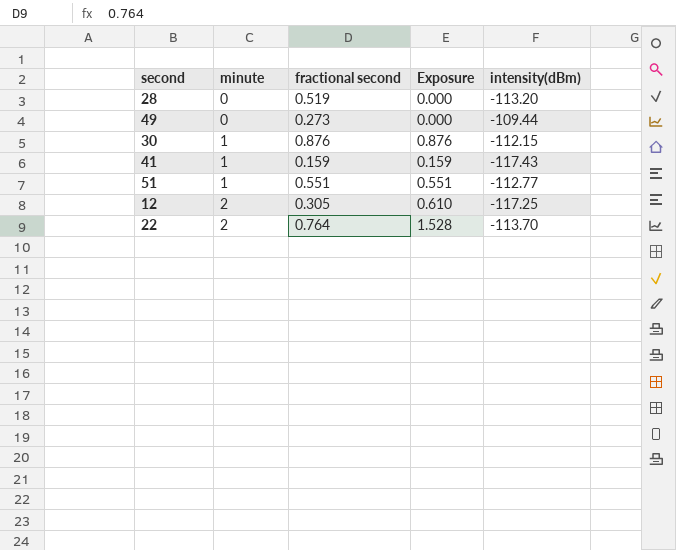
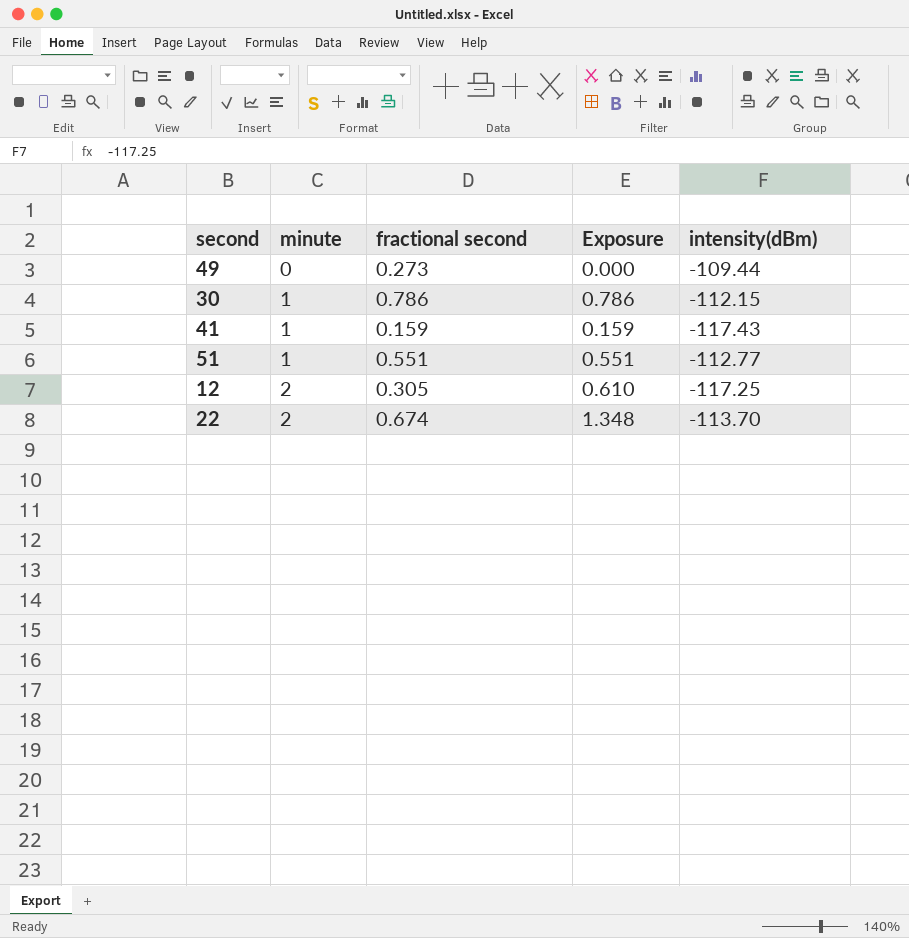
row 28: 0 | 0.519 | 0.000 | -113.20 -> none
30 | fractional second: 0.876 -> 0.786
30 | Exposure: 0.876 -> 0.786
22 | fractional second: 0.764 -> 0.674
22 | Exposure: 1.528 -> 1.348

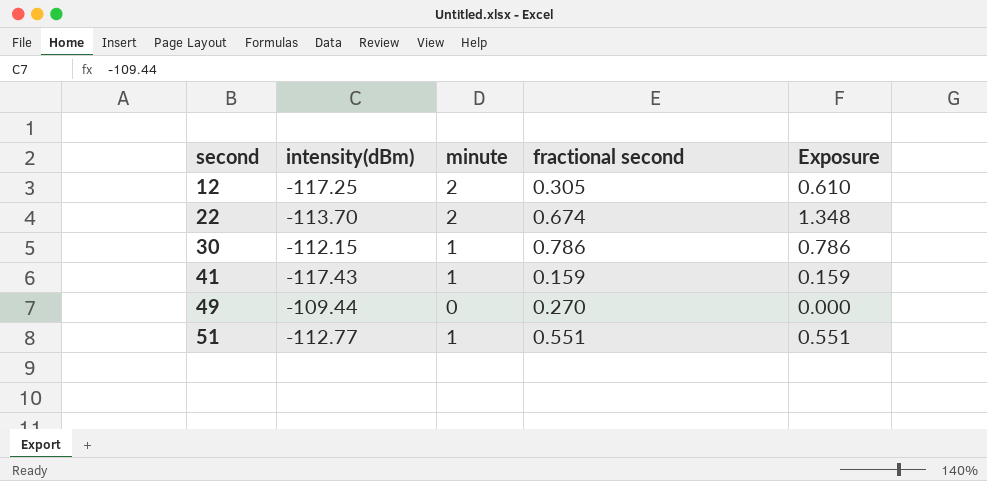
row order: minute ascending -> second ascending
column intensity(dBm) | position: 5 -> 2
49 | fractional second: 0.273 -> 0.270

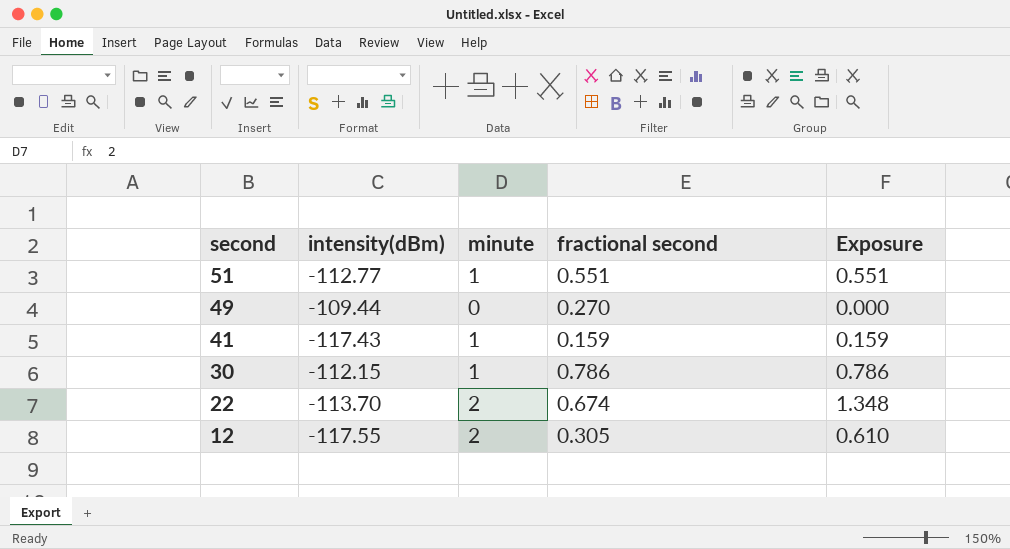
row order: second ascending -> second descending
12 | intensity(dBm): -117.25 -> -117.55

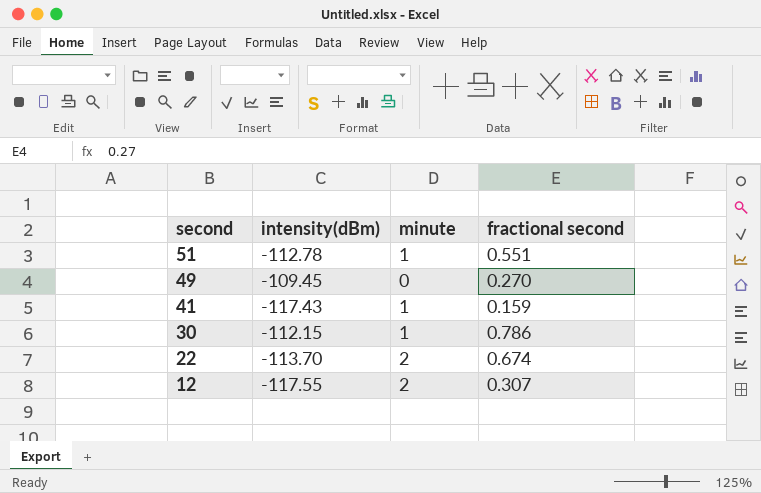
column Exposure | formula: [minute] * [fractional second] -> none
51 | intensity(dBm): -112.77 -> -112.78
49 | intensity(dBm): -109.44 -> -109.45
12 | fractional second: 0.305 -> 0.307

